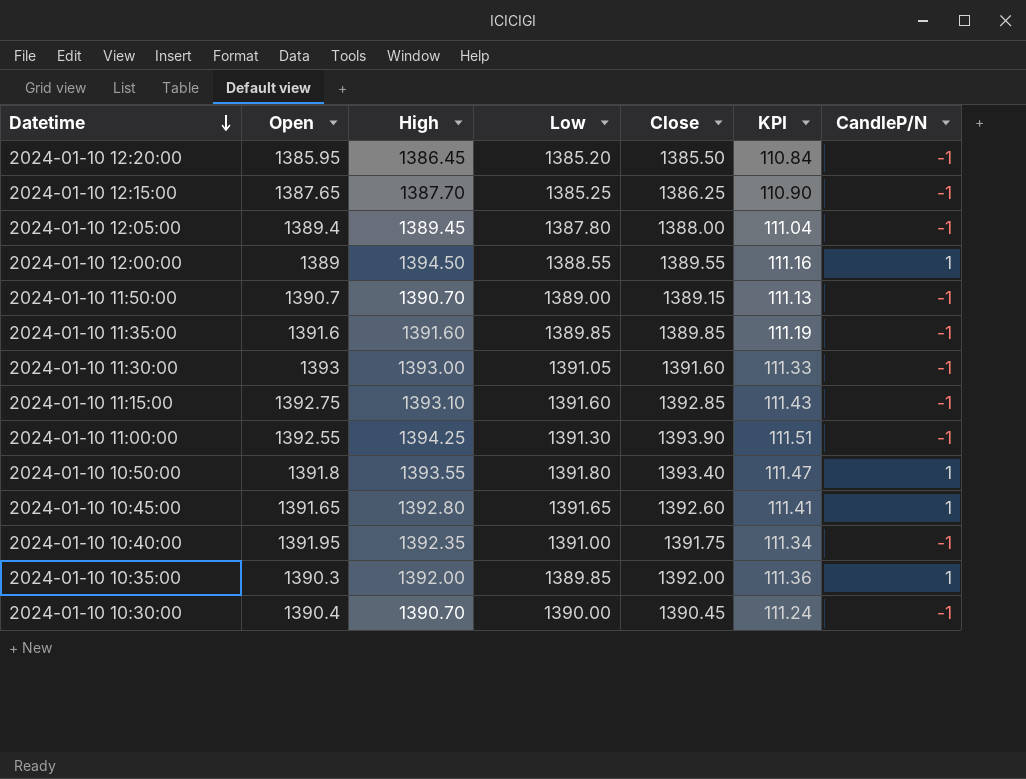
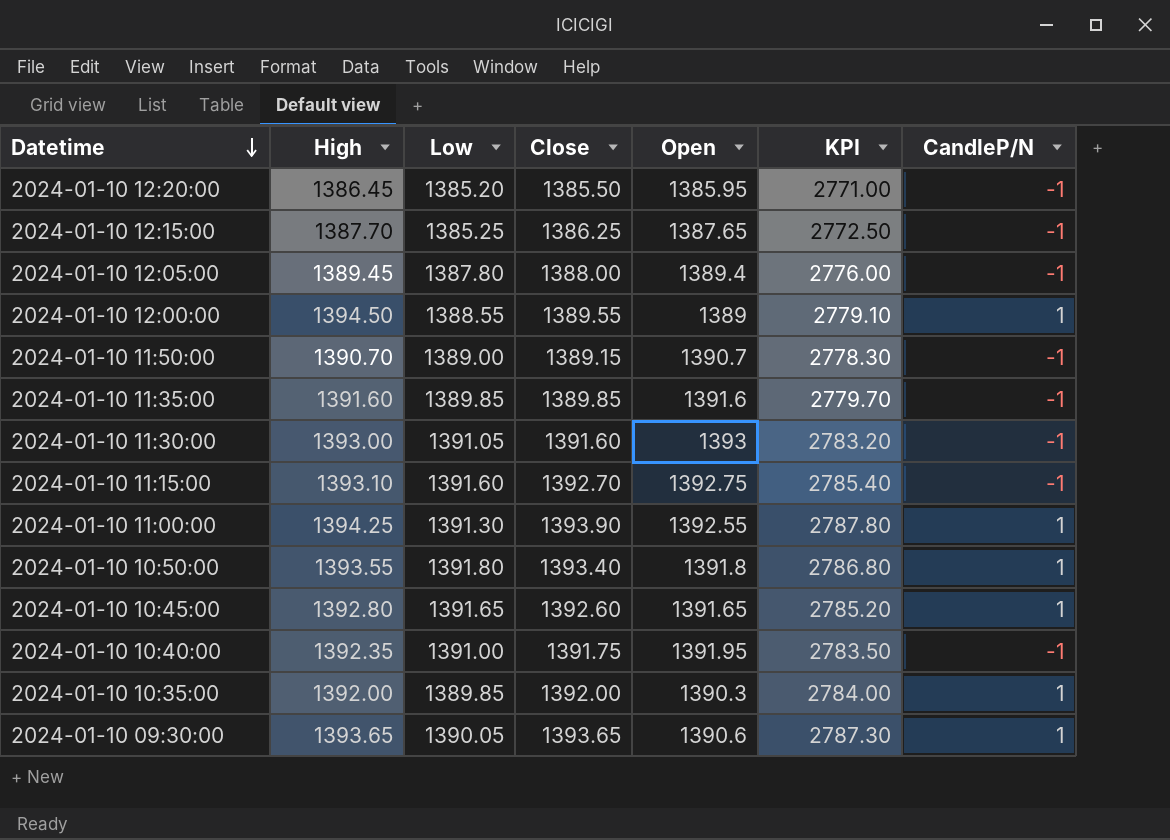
column Open | position: 2 -> 5
column KPI | formula: [Close] * 0.08 -> [Close] * 2
row 2024-01-10 10:30:00: 1390.4 | 1390.70 | 1390.00 | 1390.45 | 111.24 | -1 -> none
2024-01-10 11:15:00 | Close: 1392.85 -> 1392.70
2024-01-10 11:00:00 | CandleP/N: -1 -> 1
row 2024-01-10 09:30:00: none -> 1393.65 | 1390.05 | 1393.65 | 1390.6 | 2787.30 | 1

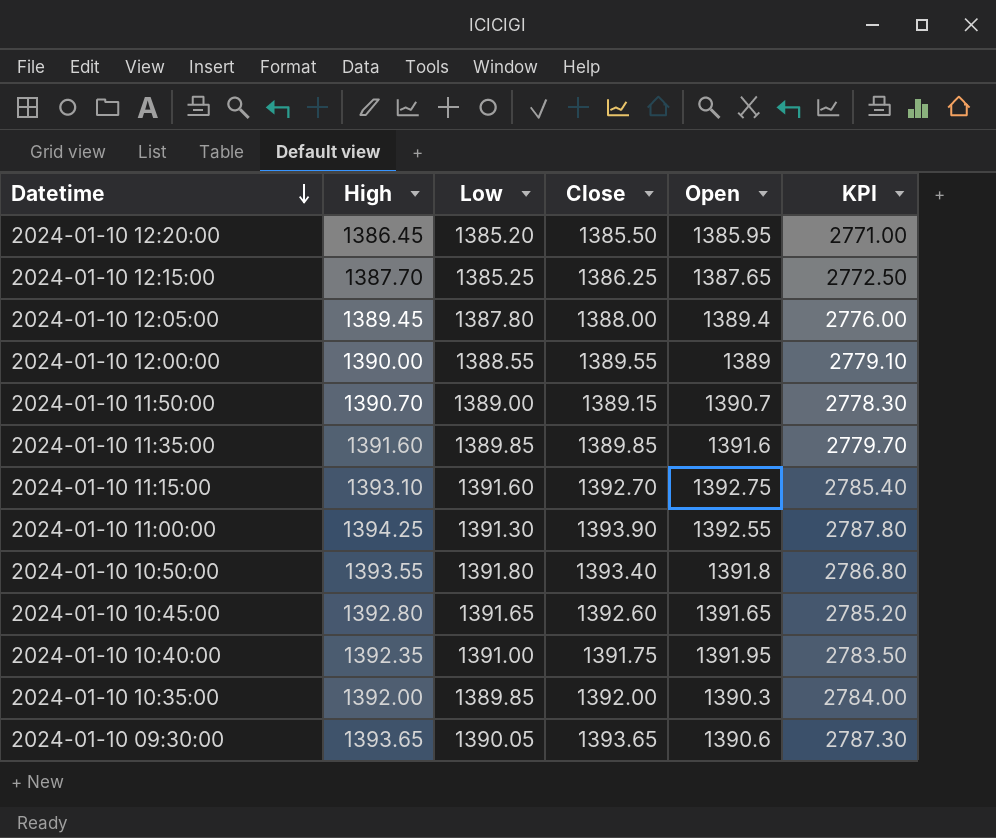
column CandleP/N | position: 7 -> none
row 2024-01-10 11:30:00: 1393.00 | 1391.05 | 1391.60 | 1393 | 2783.20 | -1 -> none
2024-01-10 12:00:00 | High: 1394.50 -> 1390.00

